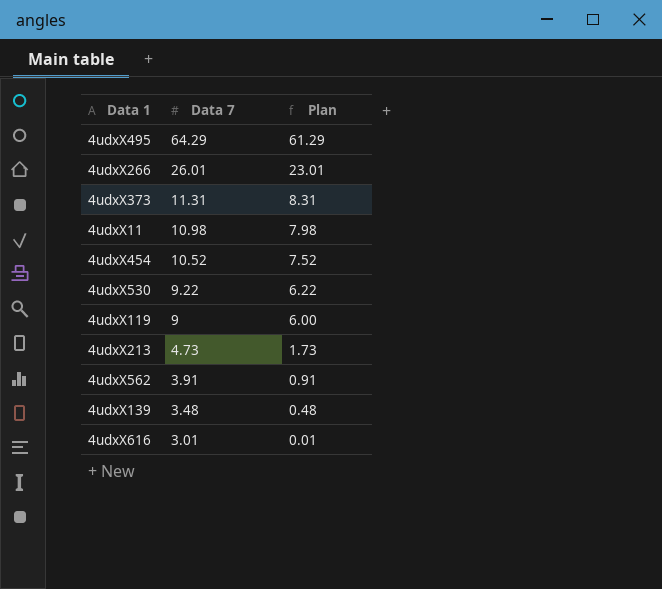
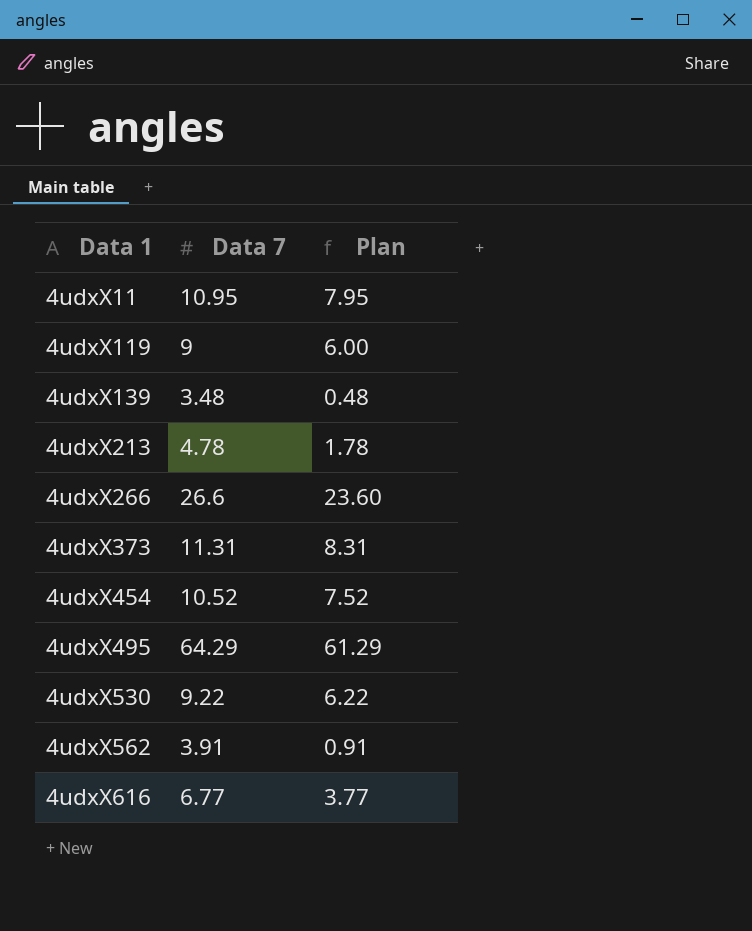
row order: Data 7 descending -> Data 1 ascending
4udxX11 | Data 7: 10.98 -> 10.95
4udxX11 | Plan: 7.98 -> 7.95
4udxX213 | Data 7: 4.73 -> 4.78
4udxX213 | Plan: 1.73 -> 1.78
4udxX266 | Data 7: 26.01 -> 26.6
4udxX266 | Plan: 23.01 -> 23.60
4udxX616 | Data 7: 3.01 -> 6.77
4udxX616 | Plan: 0.01 -> 3.77

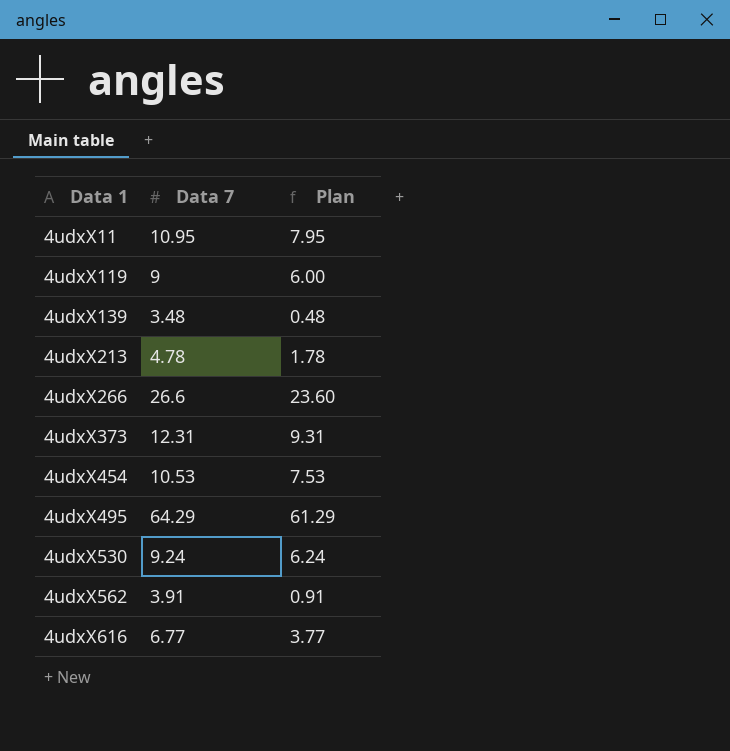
4udxX373 | Data 7: 11.31 -> 12.31
4udxX373 | Plan: 8.31 -> 9.31
4udxX454 | Data 7: 10.52 -> 10.53
4udxX454 | Plan: 7.52 -> 7.53
4udxX530 | Data 7: 9.22 -> 9.24
4udxX530 | Plan: 6.22 -> 6.24

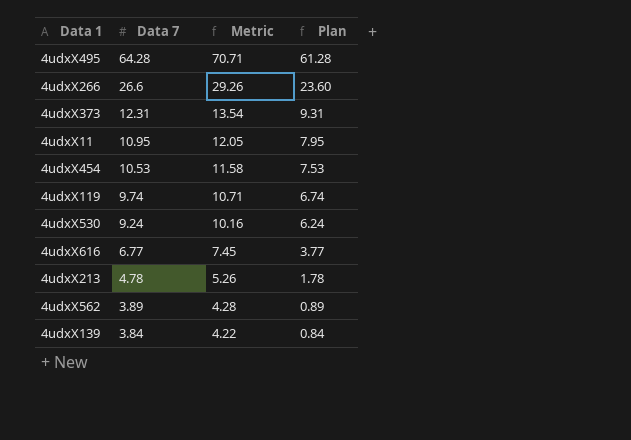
row order: Data 1 ascending -> Data 7 descending
column Metric | formula: none -> [Data 7] * 1.1
4udxX495 | Data 7: 64.29 -> 64.28
4udxX495 | Plan: 61.29 -> 61.28
4udxX119 | Data 7: 9 -> 9.74
4udxX119 | Plan: 6.00 -> 6.74
4udxX562 | Data 7: 3.91 -> 3.89
4udxX562 | Plan: 0.91 -> 0.89
4udxX139 | Data 7: 3.48 -> 3.84
4udxX139 | Plan: 0.48 -> 0.84

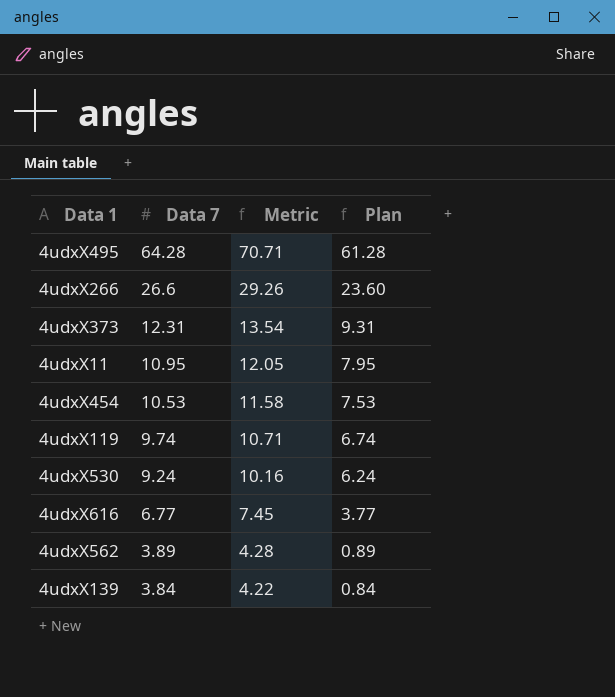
row 4udxX213: 4.78 | 5.26 | 1.78 -> none

